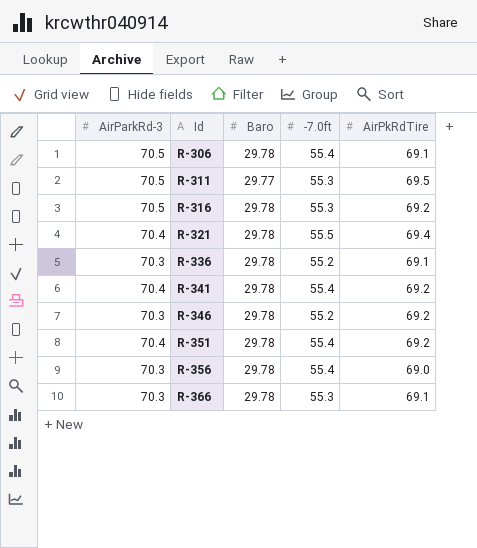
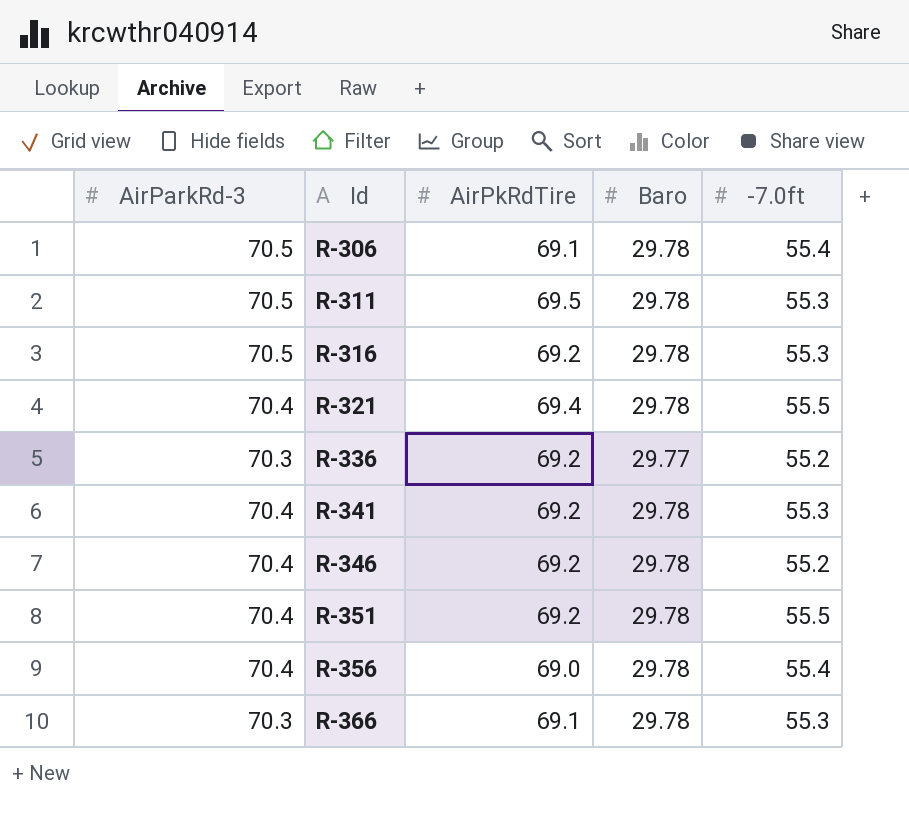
column AirPkRdTire | position: 5 -> 3
R-311 | Baro: 29.77 -> 29.78
R-336 | AirPkRdTire: 69.1 -> 69.2
R-336 | Baro: 29.78 -> 29.77
R-341 | -7.0ft: 55.4 -> 55.3
R-346 | AirParkRd-3: 70.3 -> 70.4
R-351 | -7.0ft: 55.4 -> 55.5
R-356 | AirParkRd-3: 70.3 -> 70.4

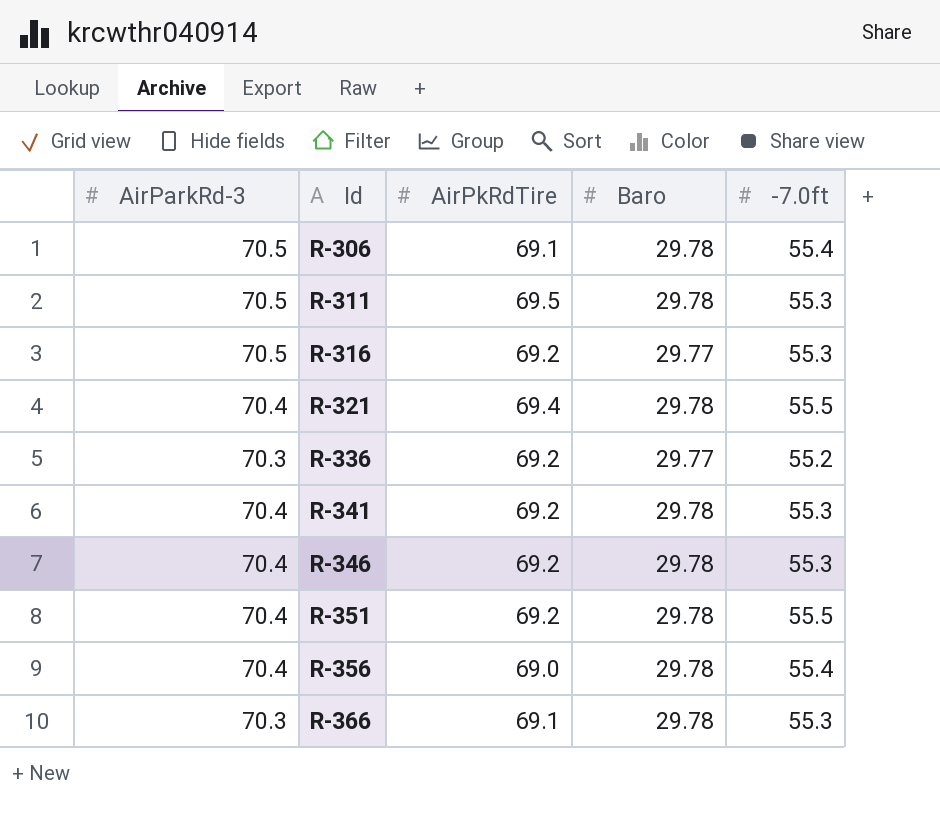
R-316 | Baro: 29.78 -> 29.77
R-346 | -7.0ft: 55.2 -> 55.3

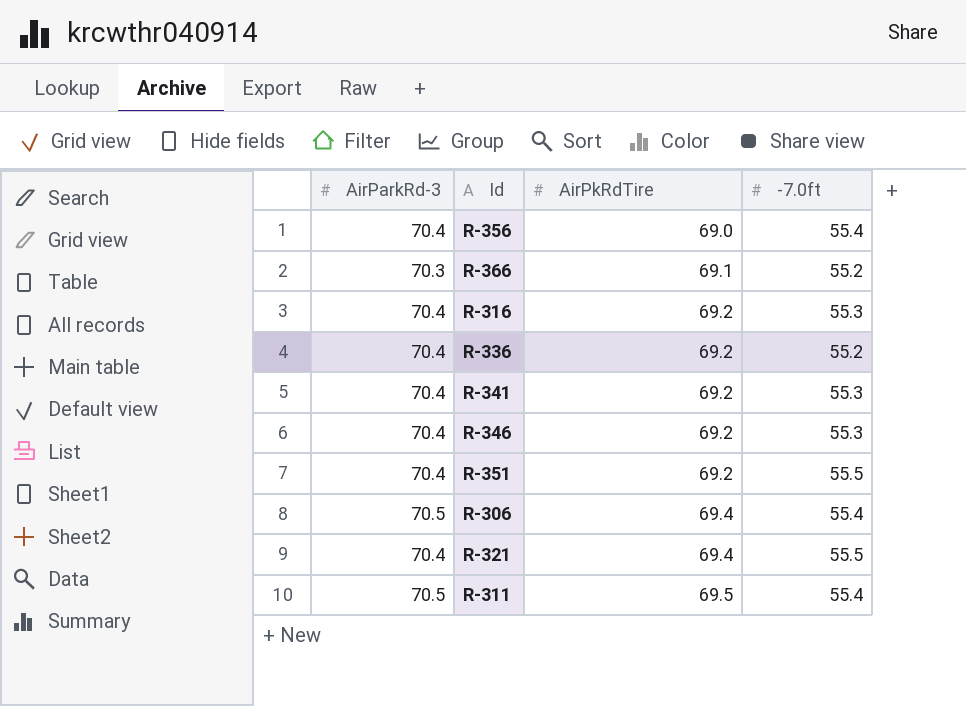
row order: Id ascending -> AirPkRdTire ascending
column Baro | position: 4 -> none
R-366 | -7.0ft: 55.3 -> 55.2
R-316 | AirParkRd-3: 70.5 -> 70.4
R-336 | AirParkRd-3: 70.3 -> 70.4
R-306 | AirPkRdTire: 69.1 -> 69.4
R-311 | -7.0ft: 55.3 -> 55.4

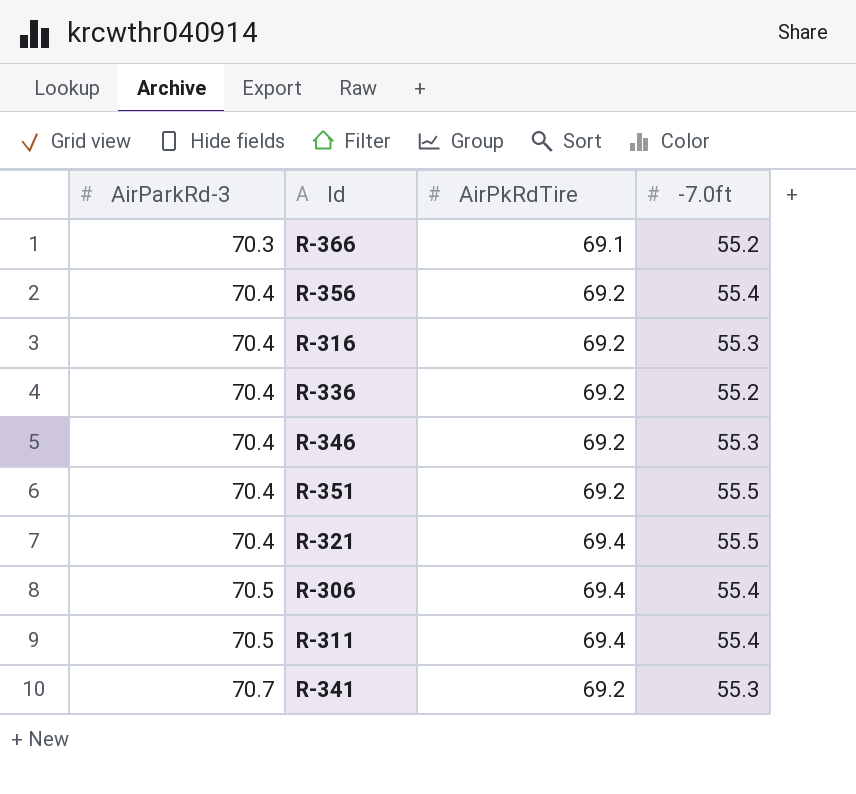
row order: AirPkRdTire ascending -> AirParkRd-3 ascending
R-356 | AirPkRdTire: 69.0 -> 69.2
R-311 | AirPkRdTire: 69.5 -> 69.4
R-341 | AirParkRd-3: 70.4 -> 70.7

